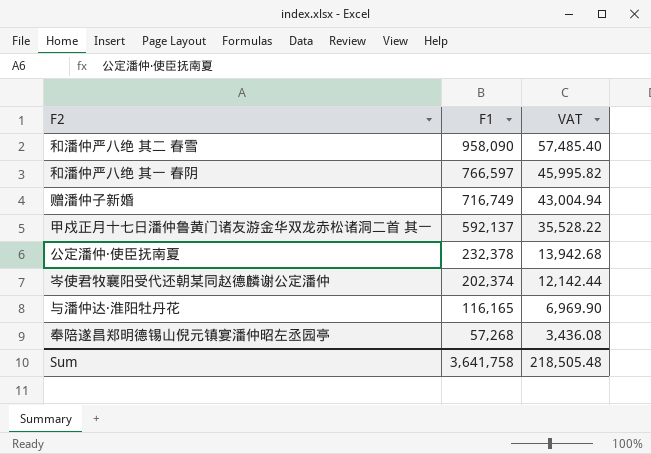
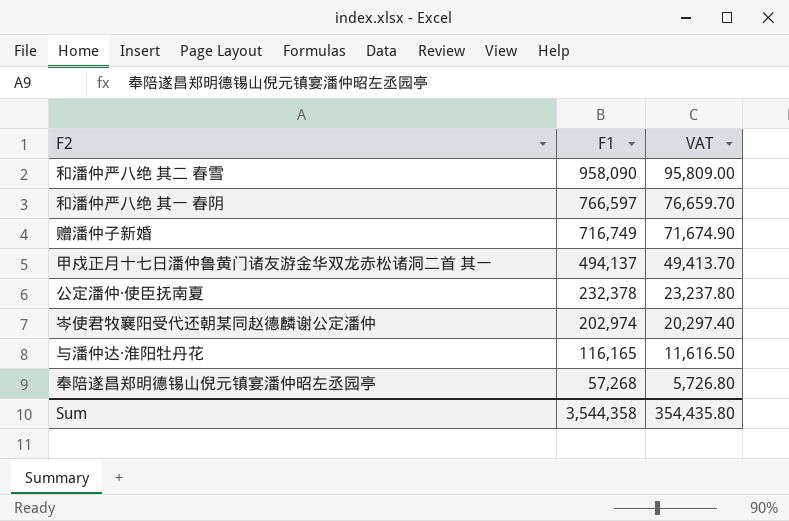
column VAT | formula: [F1] * 0.06 -> [F1] * 0.1
甲戍正月十七日潘仲鲁黄门诸友游金华双龙赤松诸洞二首 其一 | F1: 592,137 -> 494,137
岑使君牧襄阳受代还朝某同赵德麟谢公定潘仲 | F1: 202,374 -> 202,974
Sum | F1: 3,641,758 -> 3,544,358
Sum | VAT: 218,505.48 -> 354,435.80

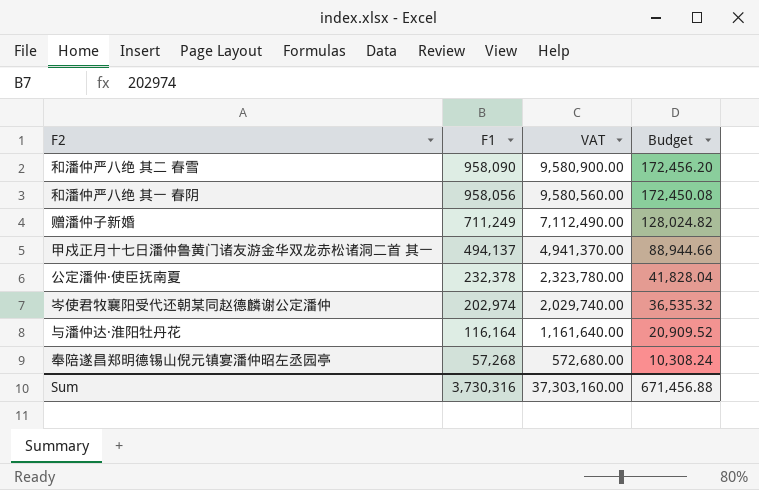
column VAT | formula: [F1] * 0.1 -> [F1] * 10
column Budget | formula: none -> [F1] * 0.18
和潘仲严八绝 其一 春阴 | F1: 766,597 -> 958,056
赠潘仲子新婚 | F1: 716,749 -> 711,249
与潘仲达·淮阳牡丹花 | F1: 116,165 -> 116,164
Sum | F1: 3,544,358 -> 3,730,316
Sum | VAT: 354,435.80 -> 37,303,160.00

